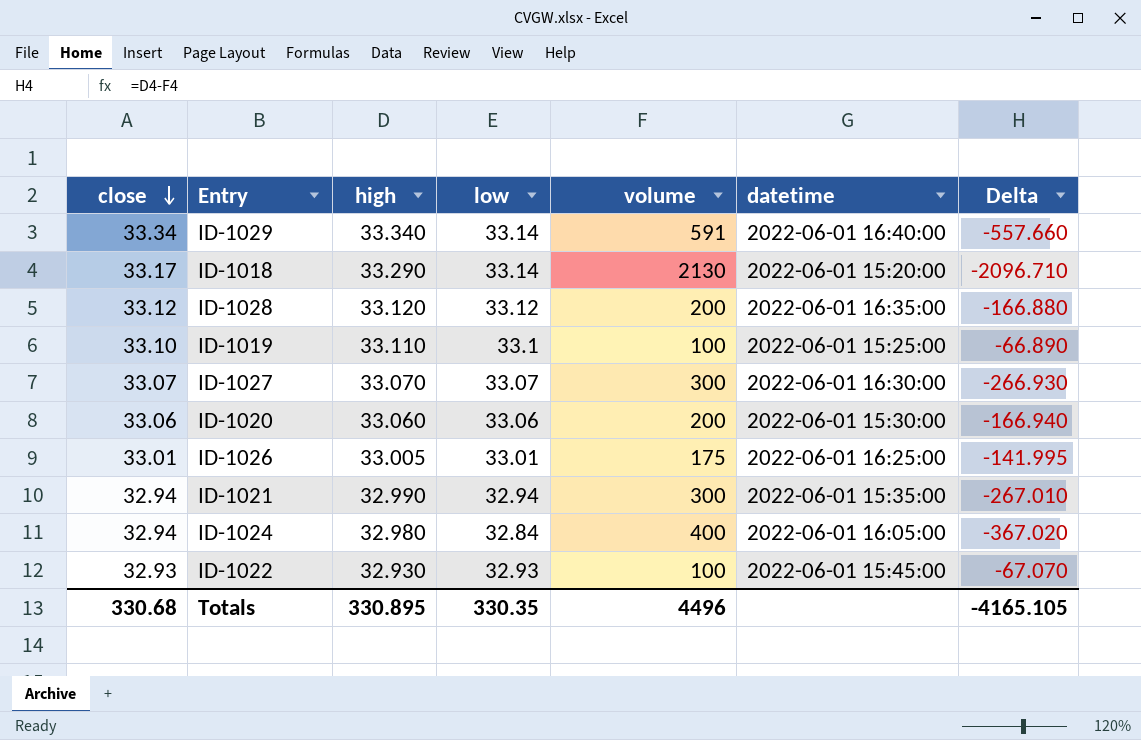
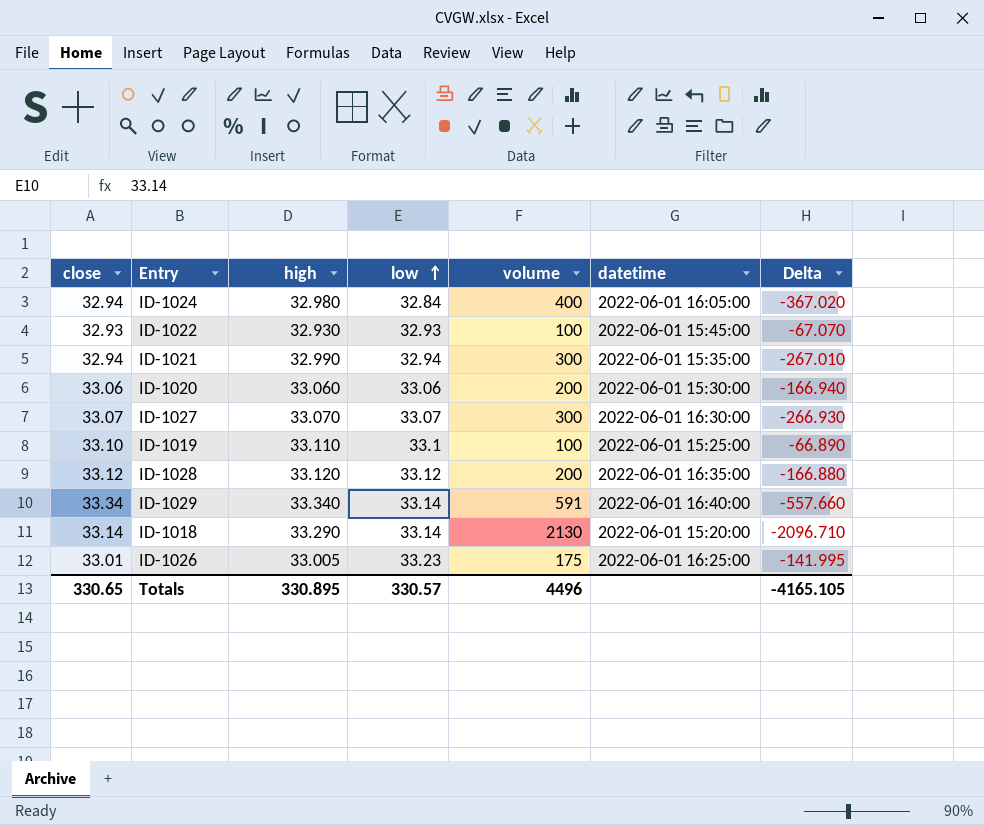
row order: close descending -> low ascending
ID-1018 | close: 33.17 -> 33.14
ID-1026 | low: 33.01 -> 33.23
Totals | close: 330.68 -> 330.65
Totals | low: 330.35 -> 330.57

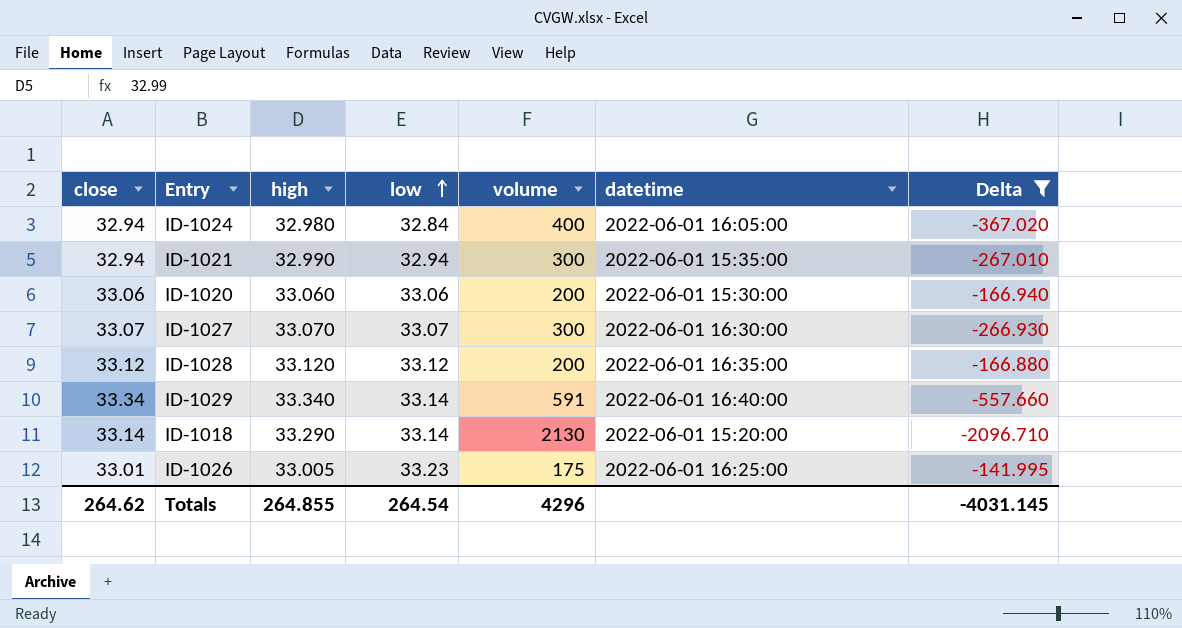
filter: none -> Delta <= -141.995
Totals | close: 330.65 -> 264.62
Totals | high: 330.895 -> 264.855
Totals | low: 330.57 -> 264.54
Totals | volume: 4496 -> 4296
Totals | Delta: -4165.105 -> -4031.145

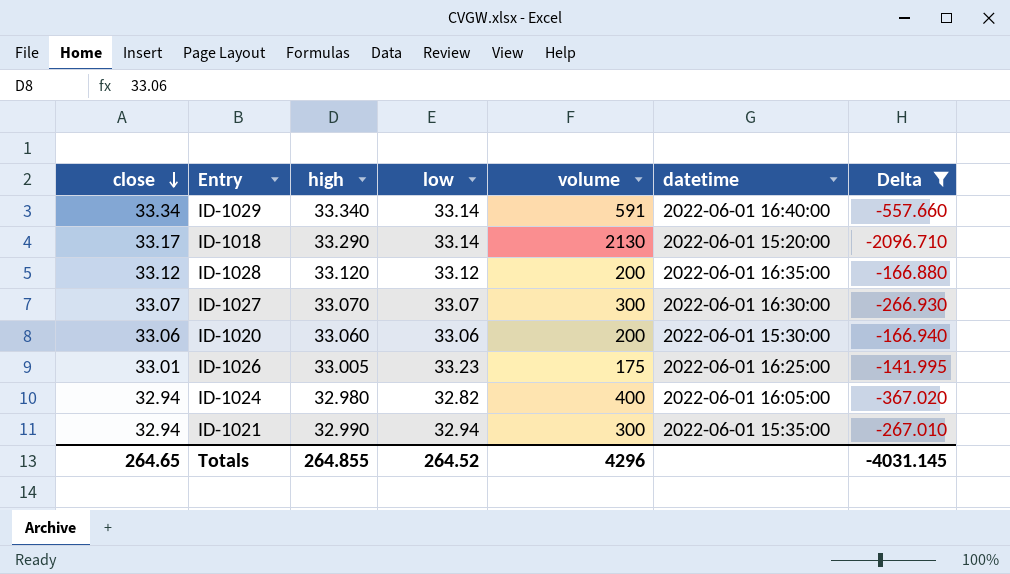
row order: low ascending -> close descending
ID-1018 | close: 33.14 -> 33.17
ID-1024 | low: 32.84 -> 32.82
Totals | close: 264.62 -> 264.65
Totals | low: 264.54 -> 264.52

